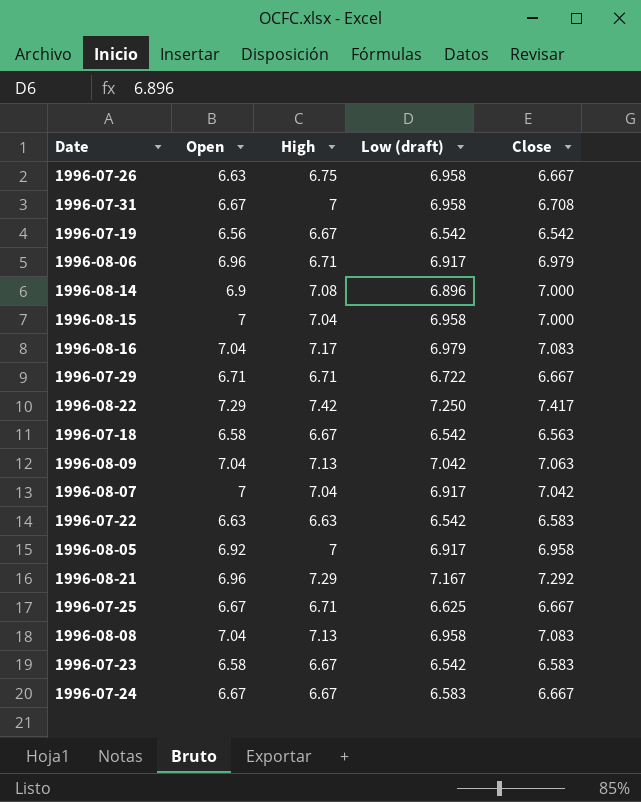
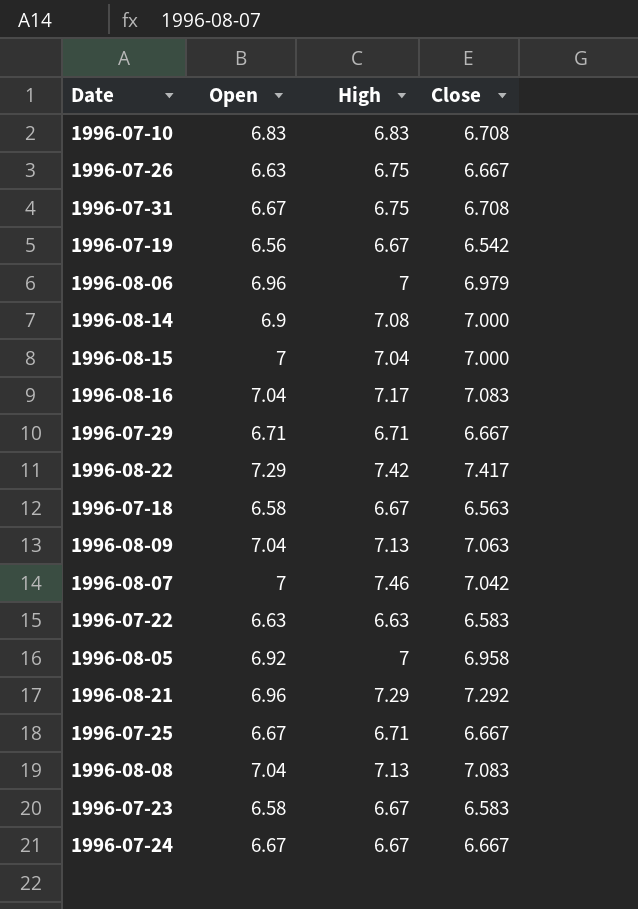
column Low (draft) | position: 4 -> none
row 1996-07-10: none -> 6.83 | 6.83 | 6.708
1996-07-31 | High: 7 -> 6.75
1996-08-06 | High: 6.71 -> 7
1996-08-07 | High: 7.04 -> 7.46

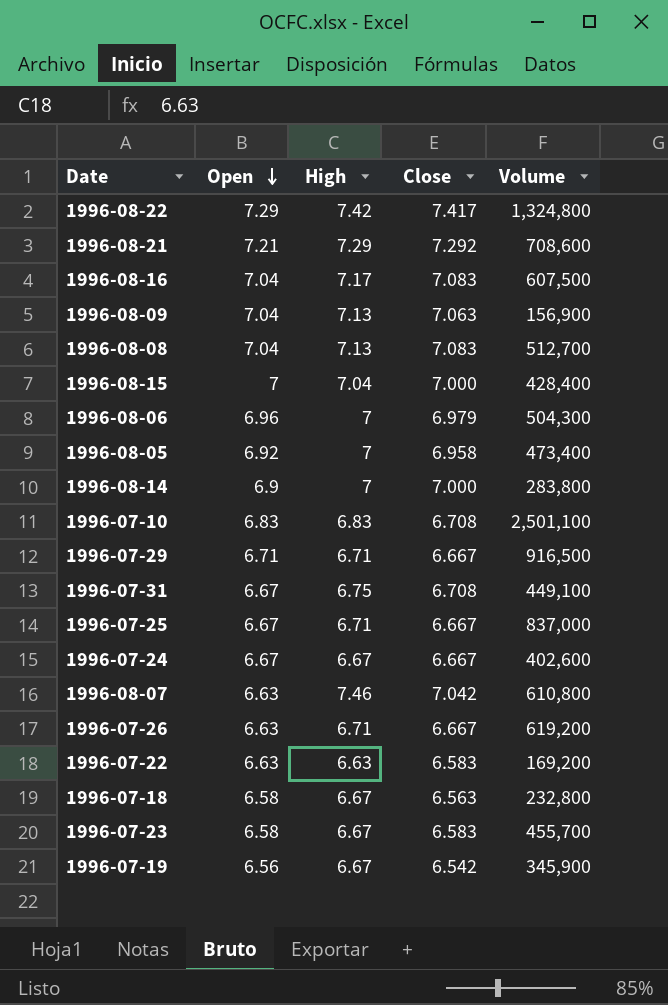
row order: none -> Open descending
column Volume | position: none -> 5
1996-08-21 | Open: 6.96 -> 7.21
1996-08-14 | High: 7.08 -> 7
1996-08-07 | Open: 7 -> 6.63
1996-07-26 | High: 6.75 -> 6.71

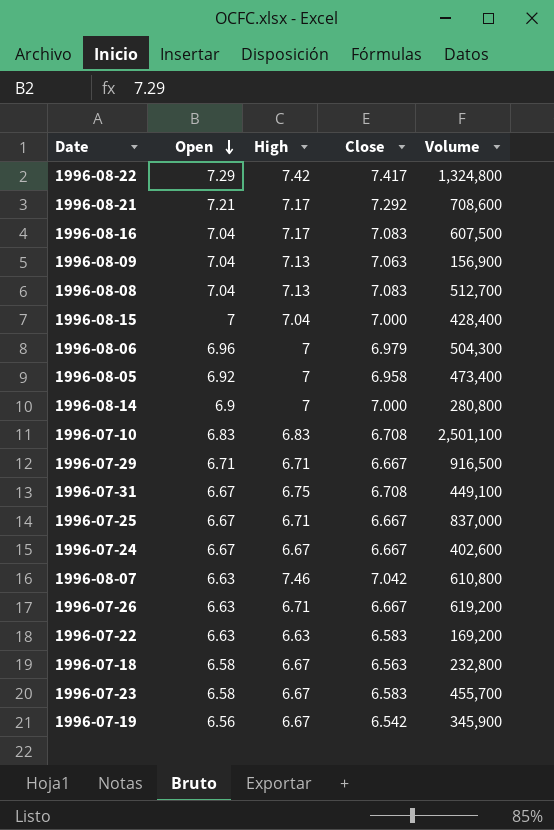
1996-08-21 | High: 7.29 -> 7.17
1996-08-14 | Volume: 283,800 -> 280,800

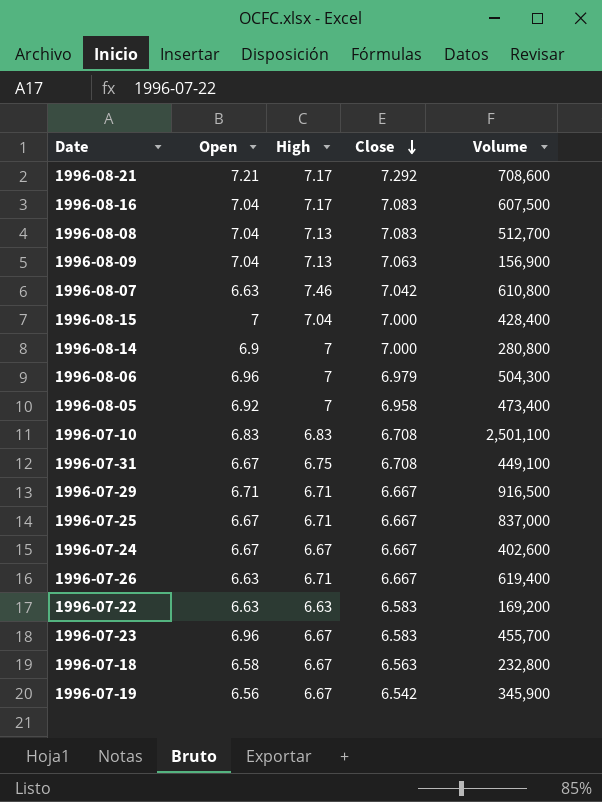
row order: Open descending -> Close descending
row 1996-08-22: 7.29 | 7.42 | 7.417 | 1,324,800 -> none
1996-07-26 | Volume: 619,200 -> 619,400
1996-07-23 | Open: 6.58 -> 6.96

